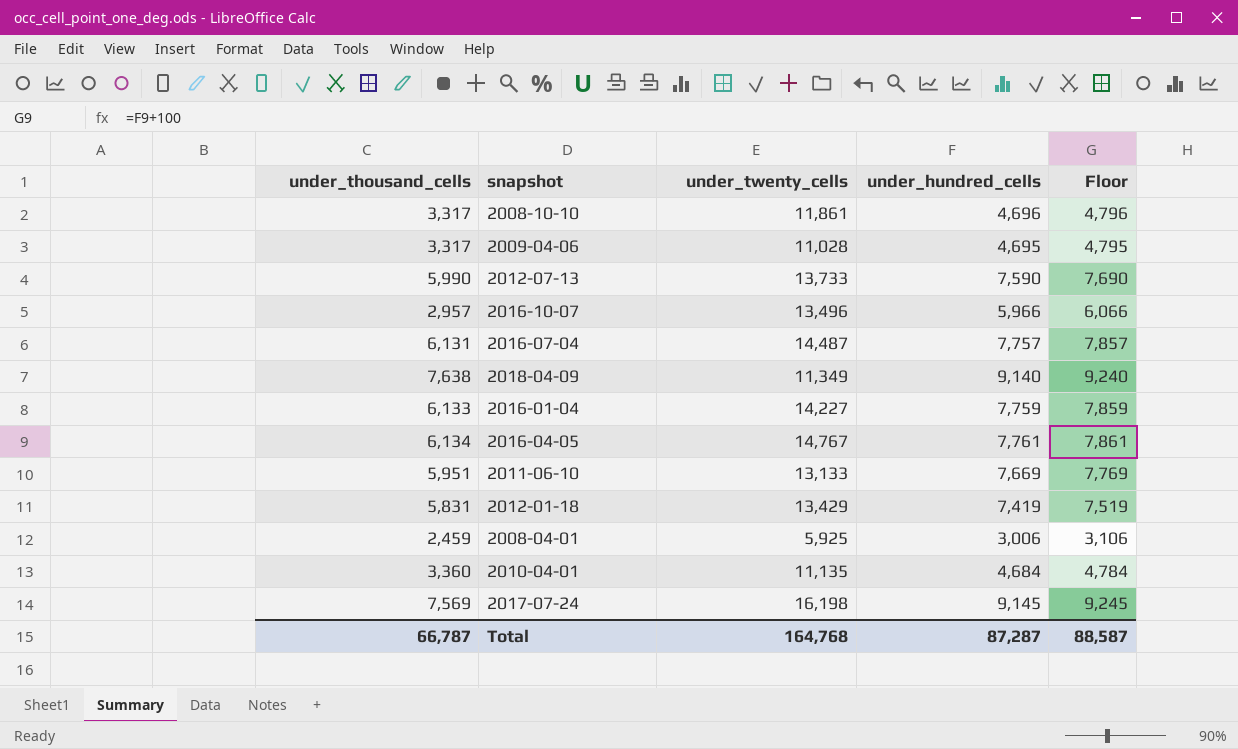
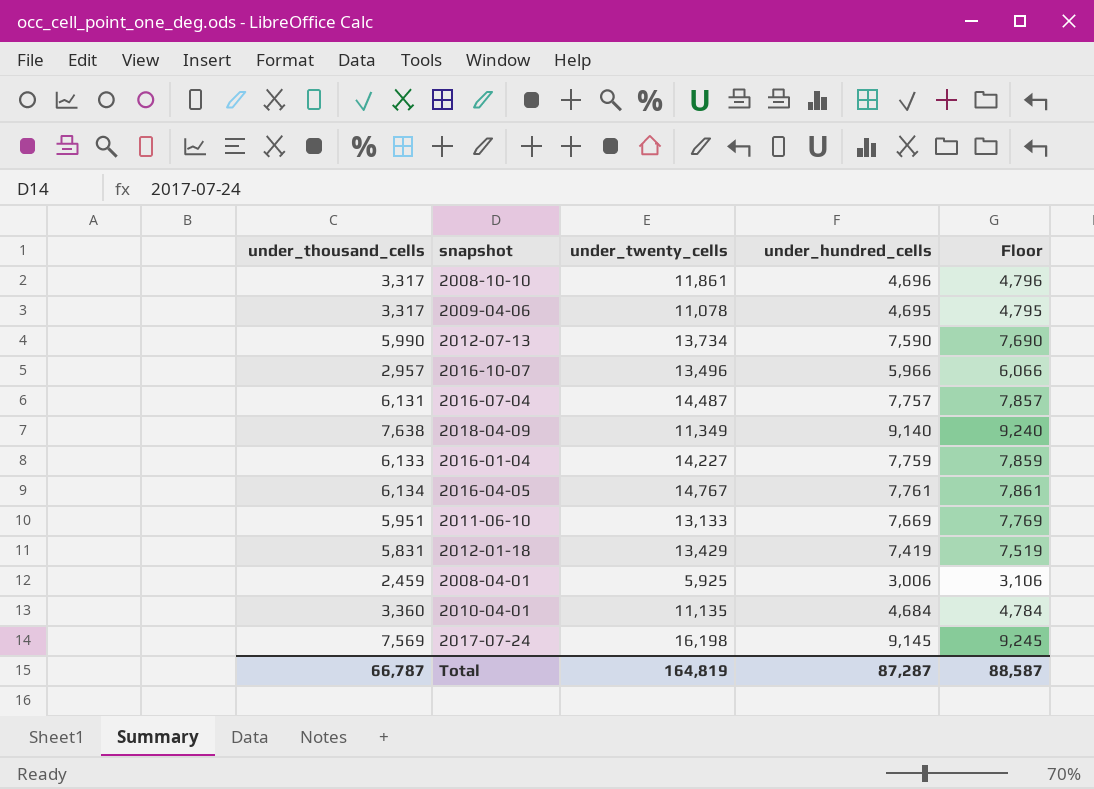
2009-04-06 | under_twenty_cells: 11,028 -> 11,078
2012-07-13 | under_twenty_cells: 13,733 -> 13,734
Total | under_twenty_cells: 164,768 -> 164,819

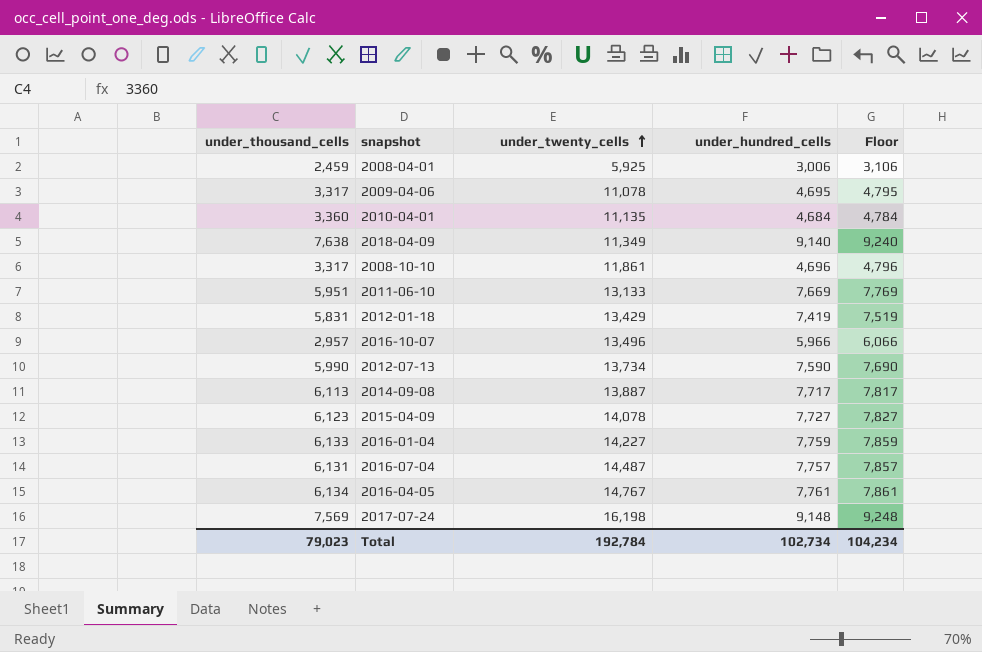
row order: none -> under_twenty_cells ascending
row 2014-09-08: none -> 6,113 | 13,887 | 7,717 | 7,817
row 2015-04-09: none -> 6,123 | 14,078 | 7,727 | 7,827
2017-07-24 | under_hundred_cells: 9,145 -> 9,148
2017-07-24 | Floor: 9,245 -> 9,248
Total | under_thousand_cells: 66,787 -> 79,023
Total | under_twenty_cells: 164,819 -> 192,784
Total | under_hundred_cells: 87,287 -> 102,734
Total | Floor: 88,587 -> 104,234

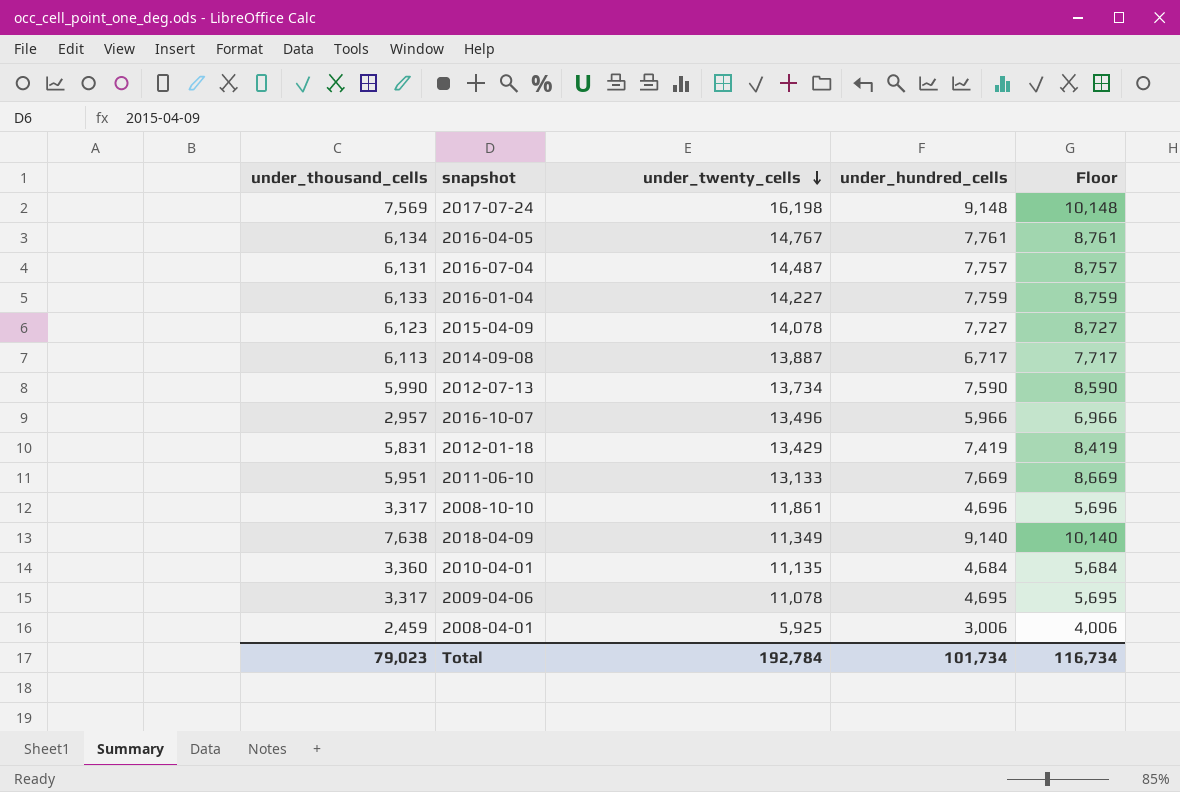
row order: under_twenty_cells ascending -> under_twenty_cells descending
column Floor | formula: [under_hundred_cells] + 100 -> [under_hundred_cells] + 1000
2014-09-08 | under_hundred_cells: 7,717 -> 6,717
Total | under_hundred_cells: 102,734 -> 101,734
Total | Floor: 104,234 -> 116,734

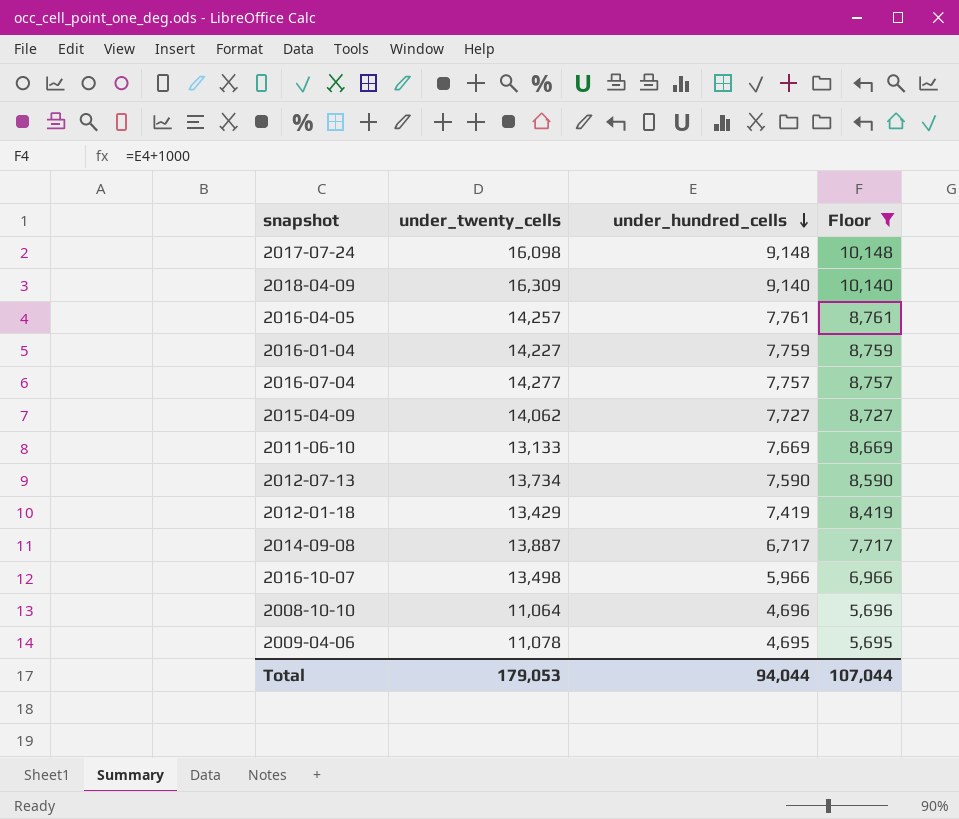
filter: none -> Floor >= 5,695
row order: under_twenty_cells descending -> under_hundred_cells descending
column under_thousand_cells | position: 1 -> none
2017-07-24 | under_twenty_cells: 16,198 -> 16,098
2018-04-09 | under_twenty_cells: 11,349 -> 16,309
2016-04-05 | under_twenty_cells: 14,767 -> 14,257
2016-07-04 | under_twenty_cells: 14,487 -> 14,277
2015-04-09 | under_twenty_cells: 14,078 -> 14,062
2016-10-07 | under_twenty_cells: 13,496 -> 13,498
2008-10-10 | under_twenty_cells: 11,861 -> 11,064
Total | under_twenty_cells: 192,784 -> 179,053
Total | under_hundred_cells: 101,734 -> 94,044
Total | Floor: 116,734 -> 107,044

